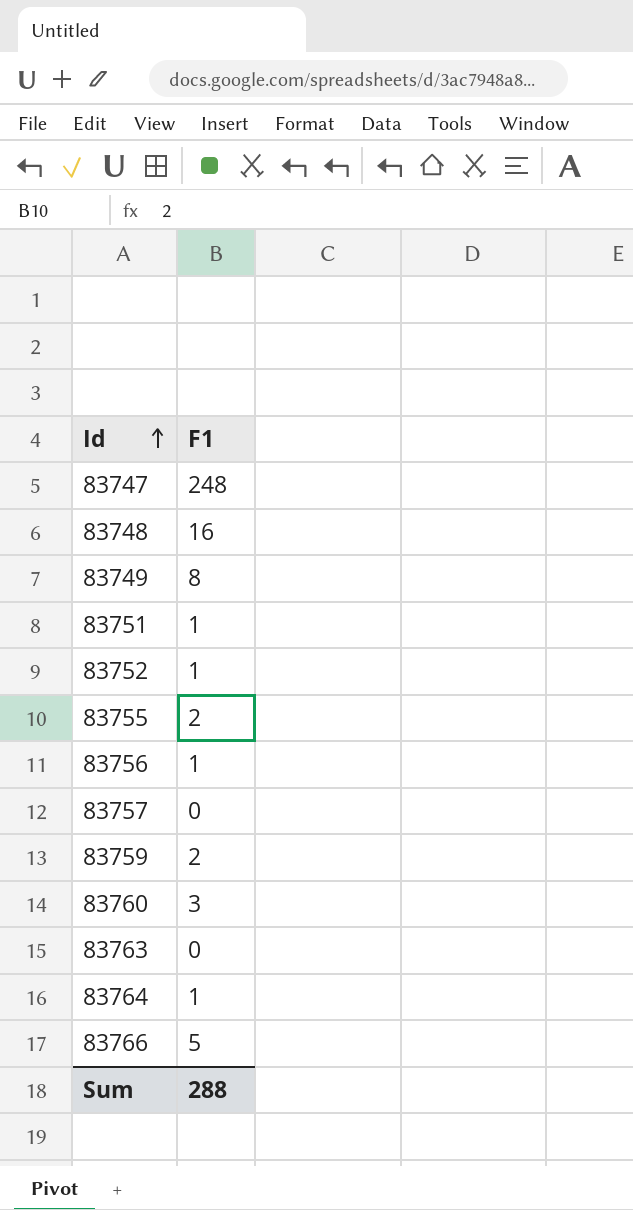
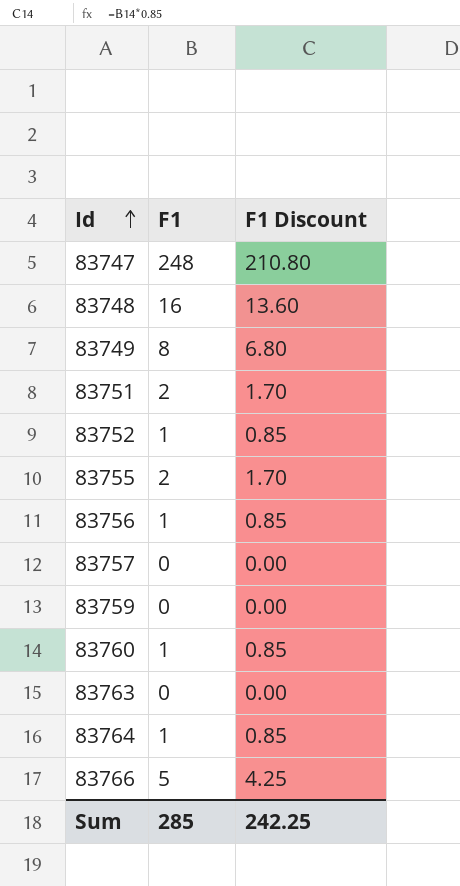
column F1 Discount | formula: none -> [F1] * 0.85
83751 | F1: 1 -> 2
83759 | F1: 2 -> 0
83760 | F1: 3 -> 1
Sum | F1: 288 -> 285

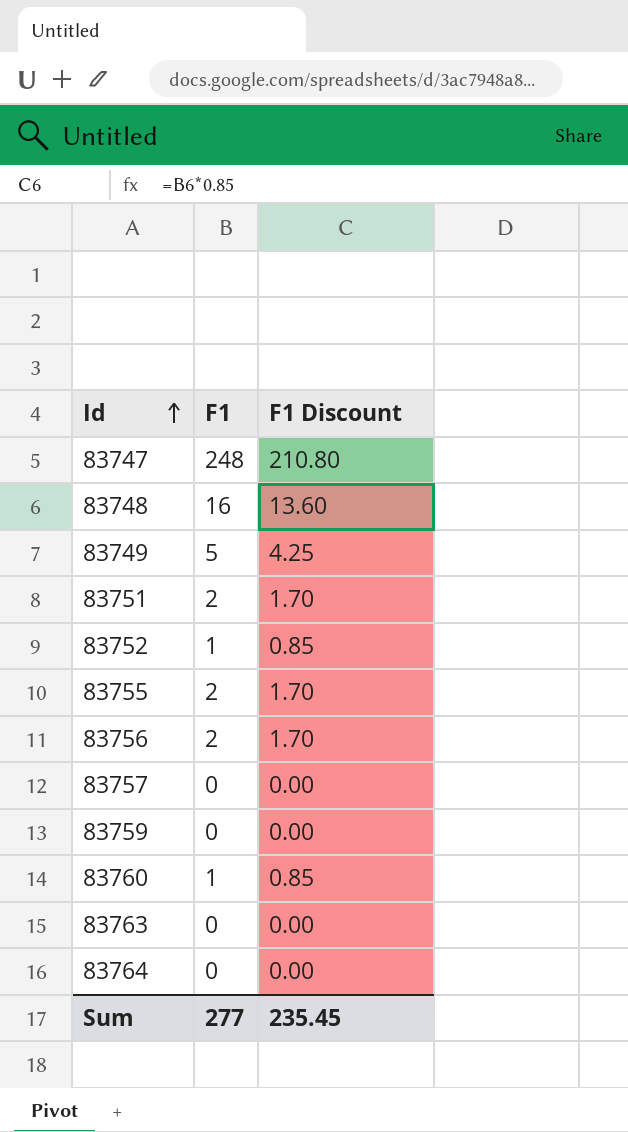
row 83766: 5 | 4.25 -> none
83749 | F1: 8 -> 5
83749 | F1 Discount: 6.80 -> 4.25
83756 | F1: 1 -> 2
83756 | F1 Discount: 0.85 -> 1.70
83764 | F1: 1 -> 0
83764 | F1 Discount: 0.85 -> 0.00
Sum | F1: 285 -> 277
Sum | F1 Discount: 242.25 -> 235.45

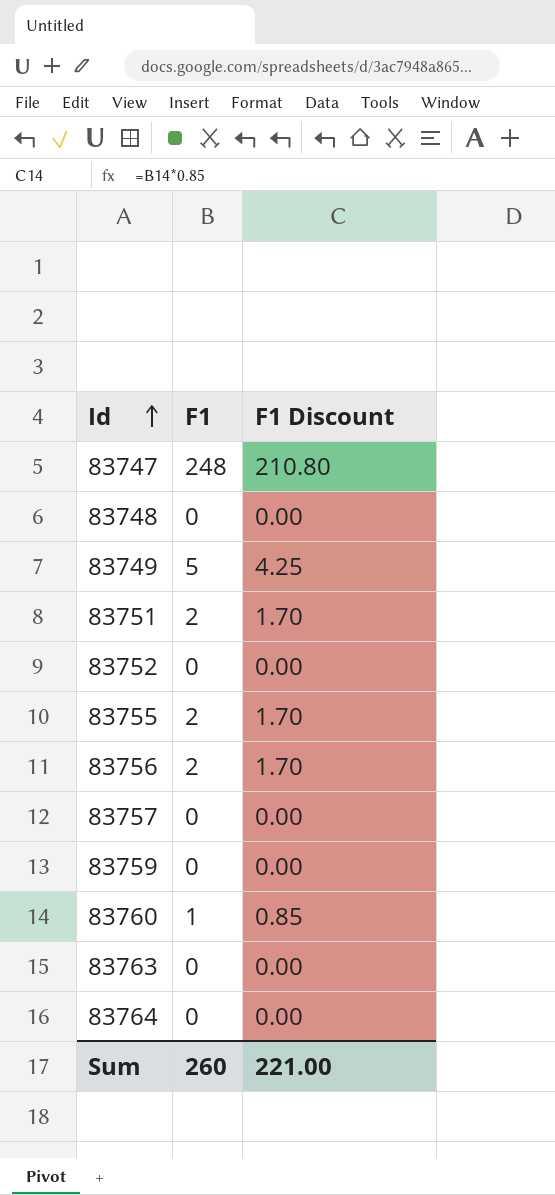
83748 | F1: 16 -> 0
83748 | F1 Discount: 13.60 -> 0.00
83752 | F1: 1 -> 0
83752 | F1 Discount: 0.85 -> 0.00
Sum | F1: 277 -> 260
Sum | F1 Discount: 235.45 -> 221.00

